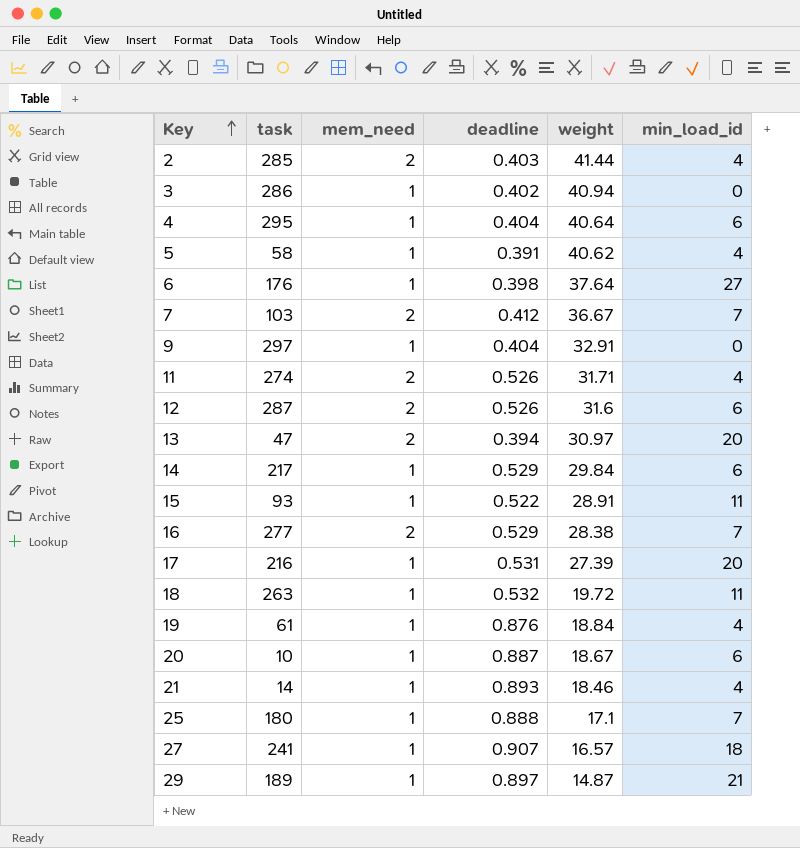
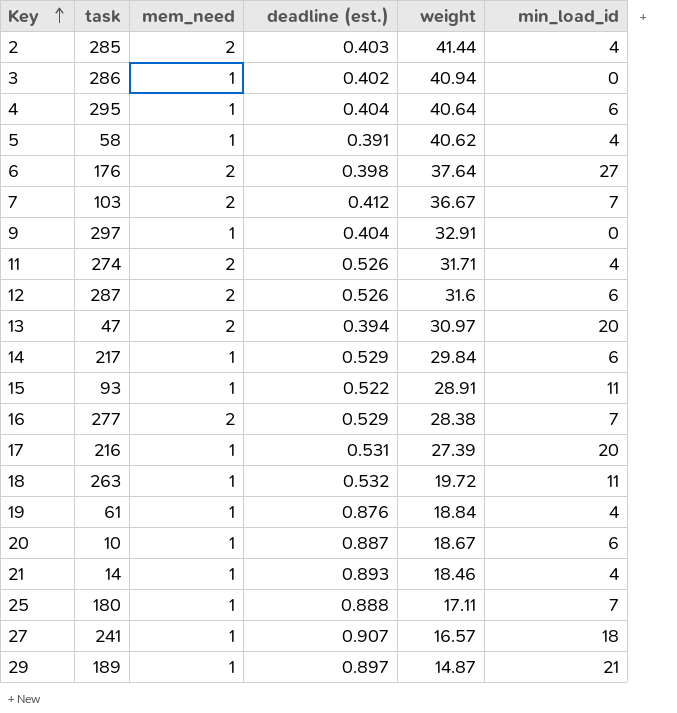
column name: deadline -> deadline (est.)
6 | mem_need: 1 -> 2
25 | weight: 17.1 -> 17.11

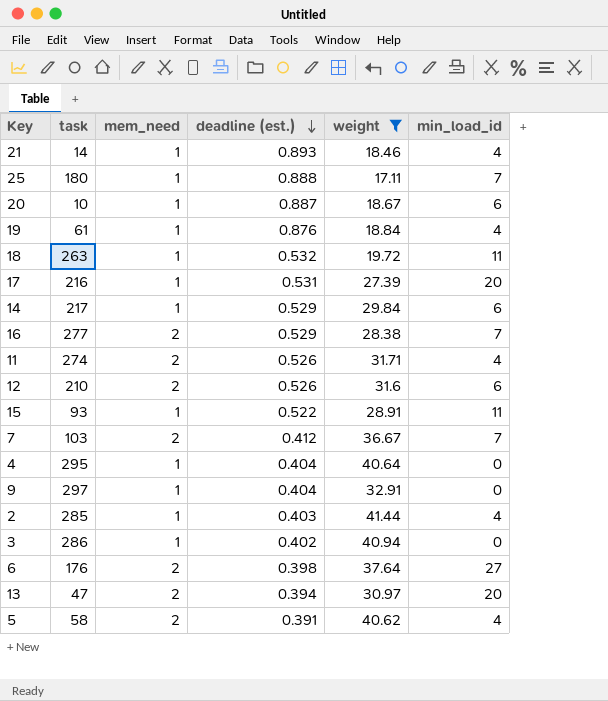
filter: none -> weight >= 17.11
row order: Key ascending -> deadline (est.) descending
12 | task: 287 -> 210
4 | min_load_id: 6 -> 0
2 | mem_need: 2 -> 1
5 | mem_need: 1 -> 2

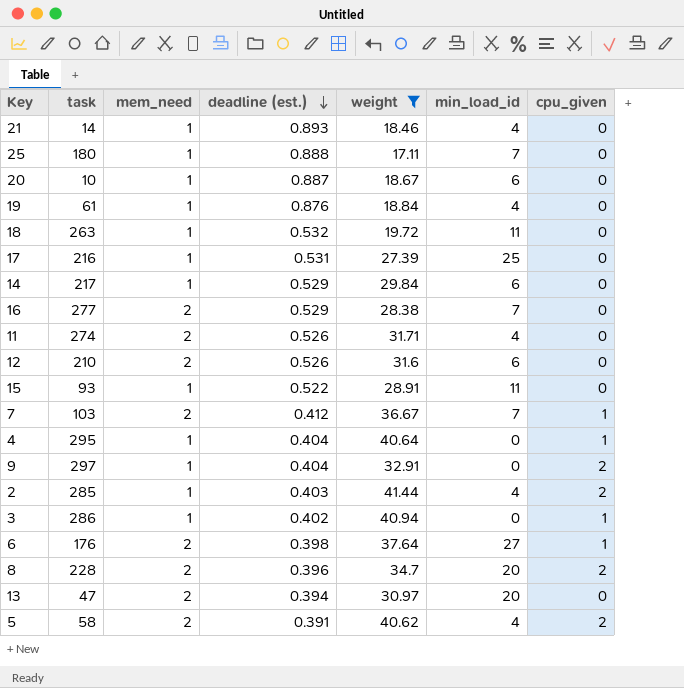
column cpu_given | position: none -> 7
17 | min_load_id: 20 -> 25
row 8: none -> 228 | 2 | 0.396 | 34.7 | 20 | 2

